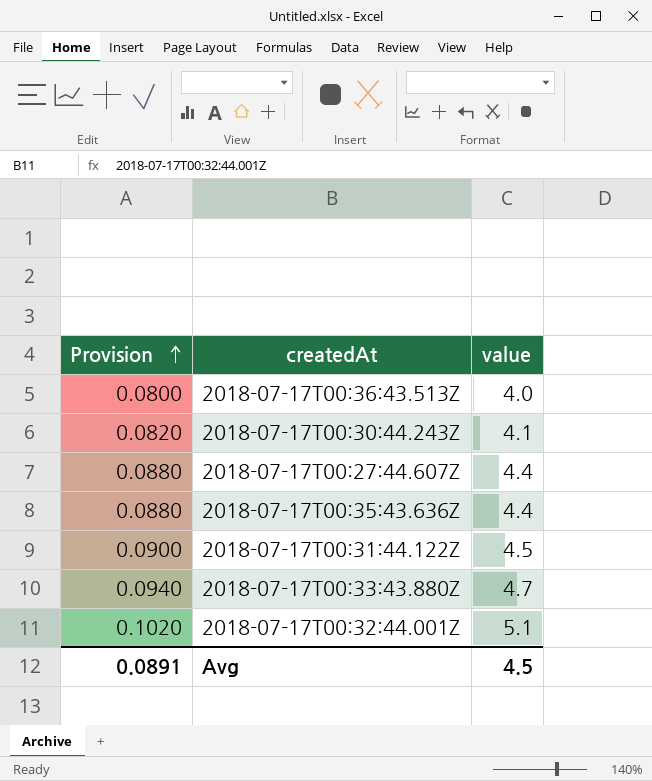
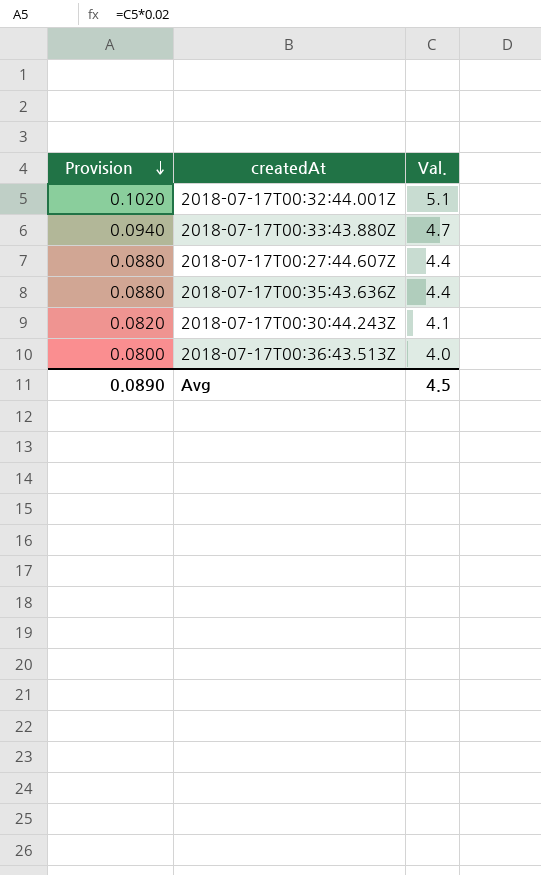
row order: Provision ascending -> Provision descending
column name: value -> Val.
row 2018-07-17T00:31:44.122Z: 0.0900 | 4.5 -> none
Avg | Provision: 0.0891 -> 0.0890

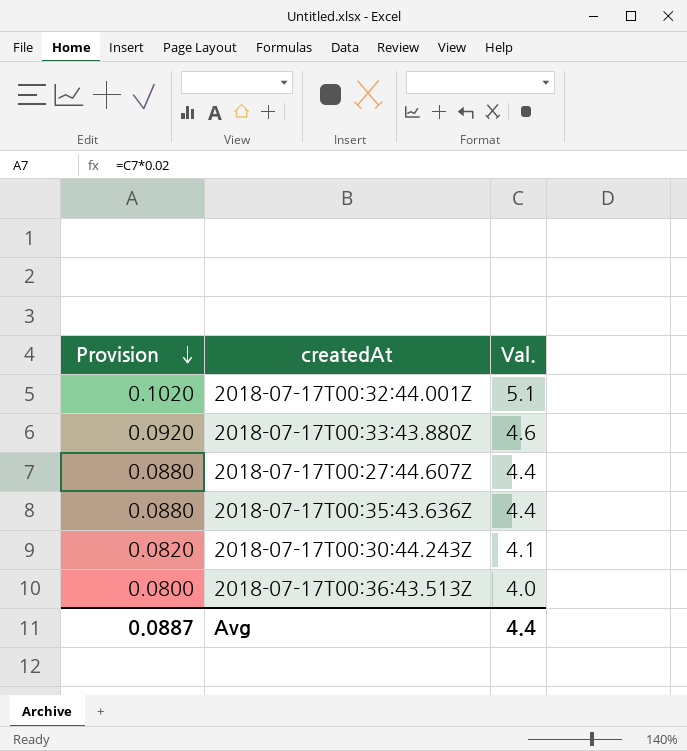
2018-07-17T00:33:43.880Z | Provision: 0.0940 -> 0.0920
2018-07-17T00:33:43.880Z | Val.: 4.7 -> 4.6
Avg | Provision: 0.0890 -> 0.0887
Avg | Val.: 4.5 -> 4.4

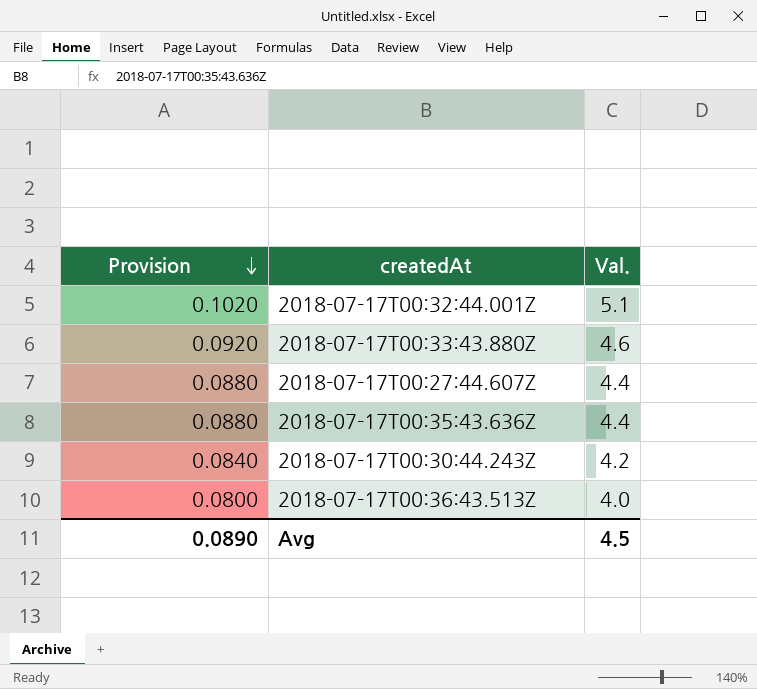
2018-07-17T00:30:44.243Z | Provision: 0.0820 -> 0.0840
2018-07-17T00:30:44.243Z | Val.: 4.1 -> 4.2
Avg | Provision: 0.0887 -> 0.0890
Avg | Val.: 4.4 -> 4.5

